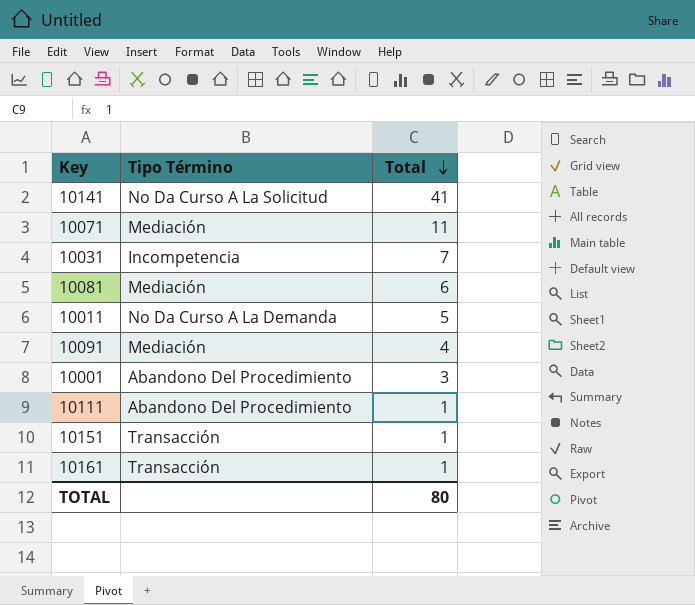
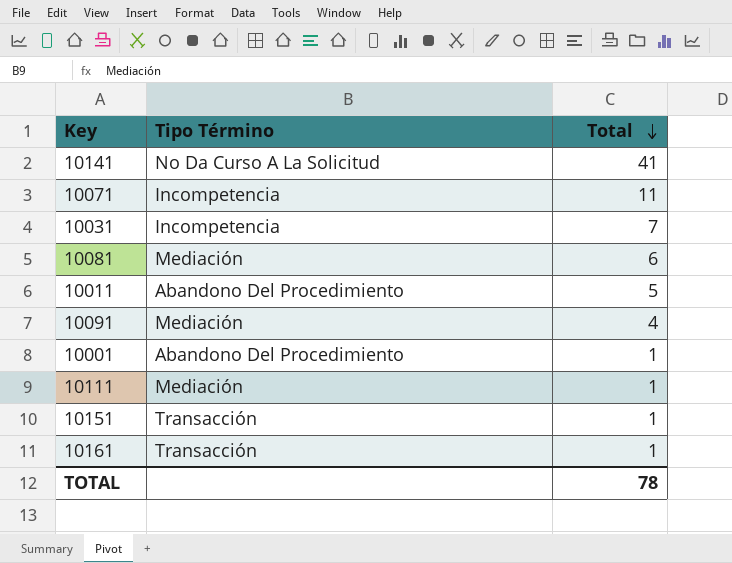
10071 | Tipo Término: Mediación -> Incompetencia
10011 | Tipo Término: No Da Curso A La Demanda -> Abandono Del Procedimiento
10001 | Total: 3 -> 1
10111 | Tipo Término: Abandono Del Procedimiento -> Mediación
TOTAL | Total: 80 -> 78

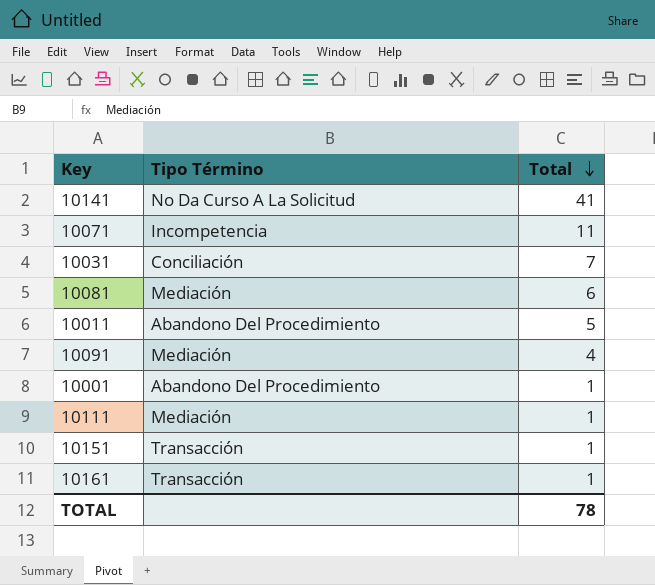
10031 | Tipo Término: Incompetencia -> Conciliación

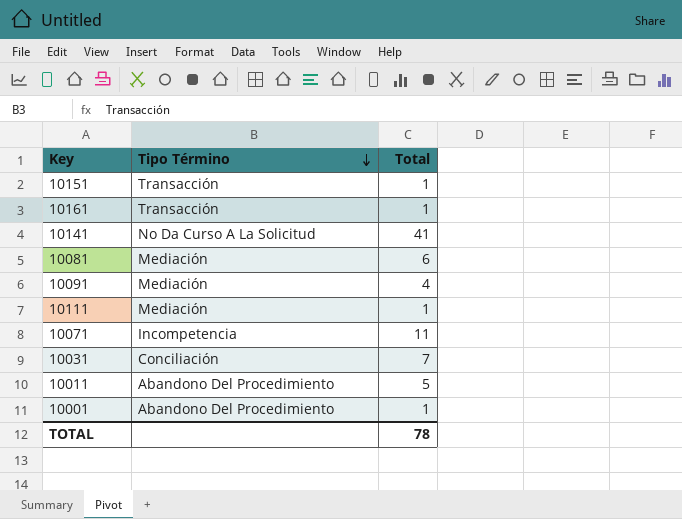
row order: Total descending -> Tipo Término descending

